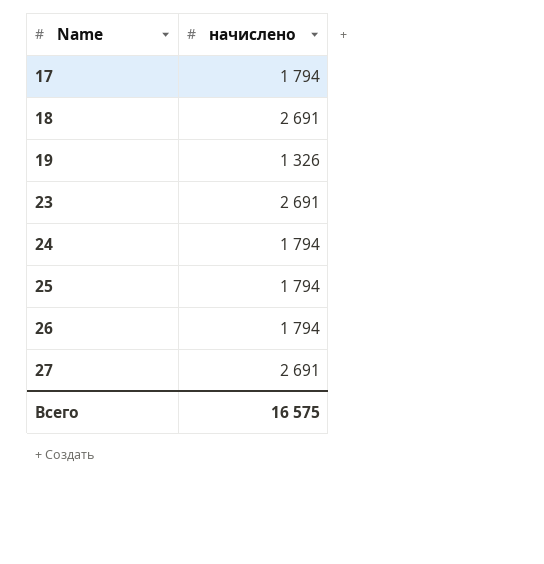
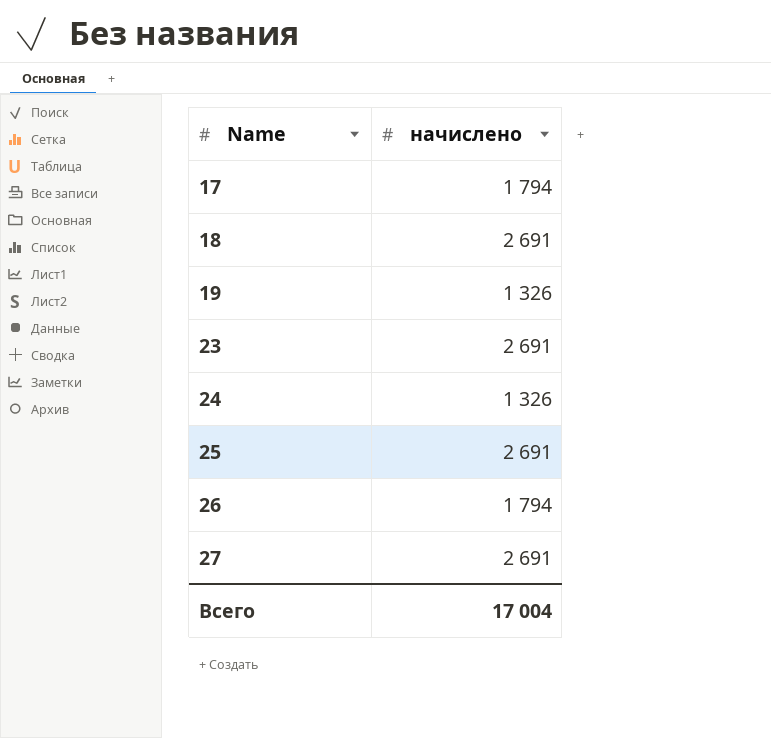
24 | начислено: 1 794 -> 1 326
25 | начислено: 1 794 -> 2 691
Всего | начислено: 16 575 -> 17 004

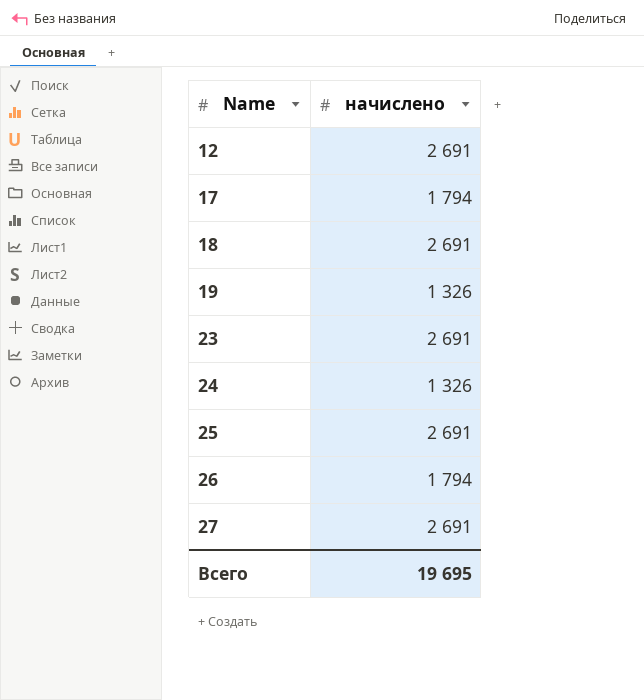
row 12: none -> 2 691
Всего | начислено: 17 004 -> 19 695

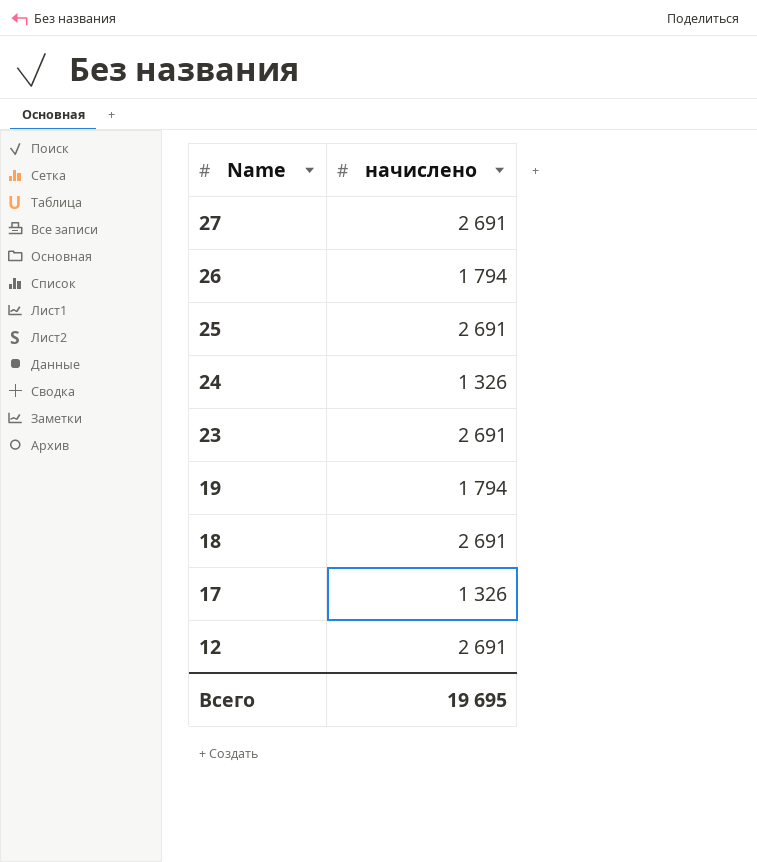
row order: Name ascending -> Name descending
19 | начислено: 1 326 -> 1 794
17 | начислено: 1 794 -> 1 326

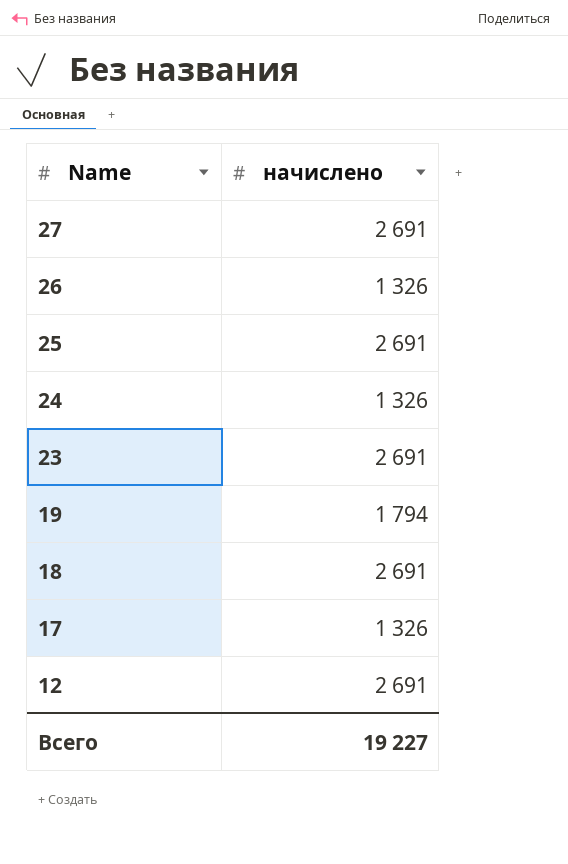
26 | начислено: 1 794 -> 1 326
Всего | начислено: 19 695 -> 19 227

